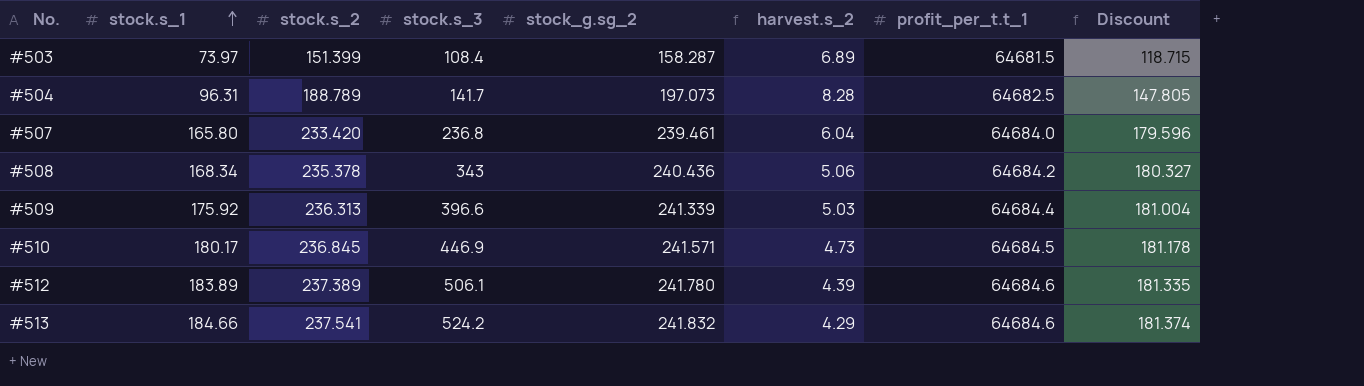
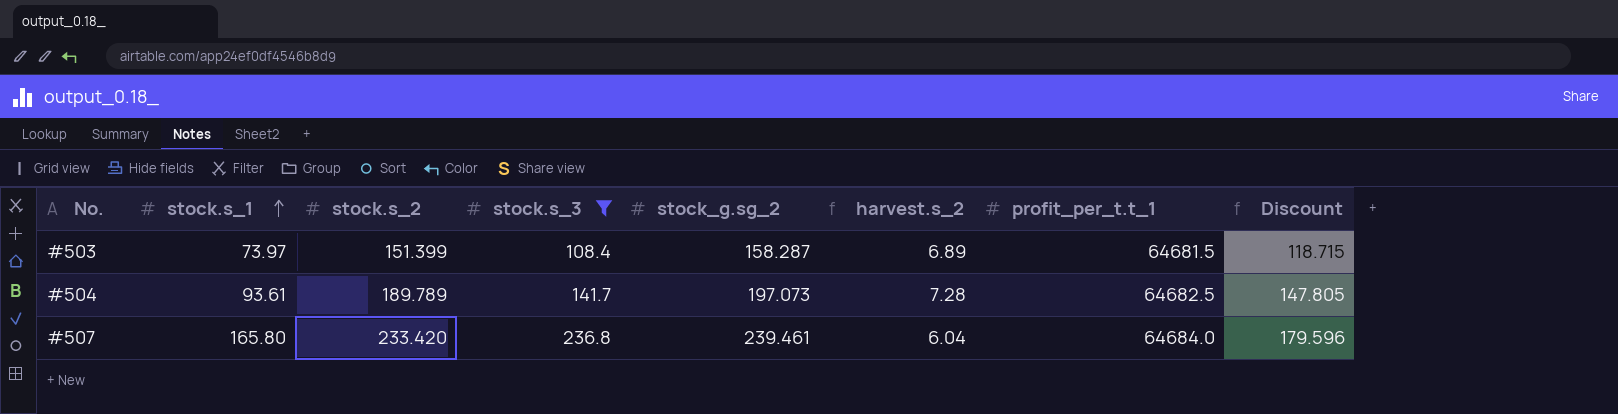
filter: none -> stock.s_3 <= 236.8
#504 | stock.s_1: 96.31 -> 93.61
#504 | stock.s_2: 188.789 -> 189.789
#504 | harvest.s_2: 8.28 -> 7.28

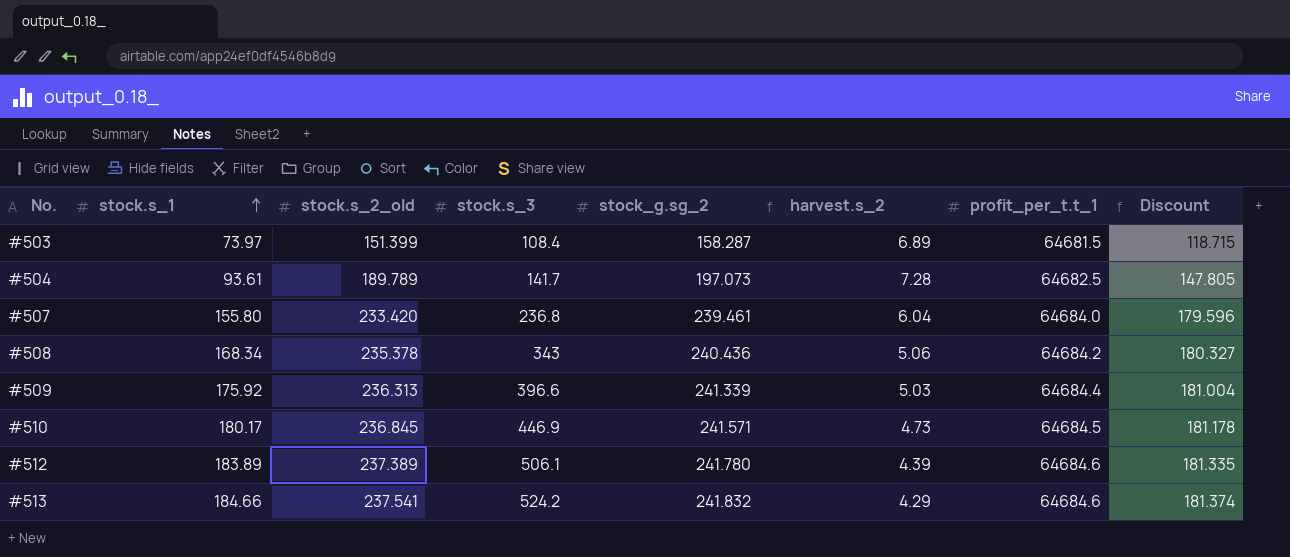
filter: stock.s_3 <= 236.8 -> none
column name: stock.s_2 -> stock.s_2_old
#507 | stock.s_1: 165.80 -> 155.80

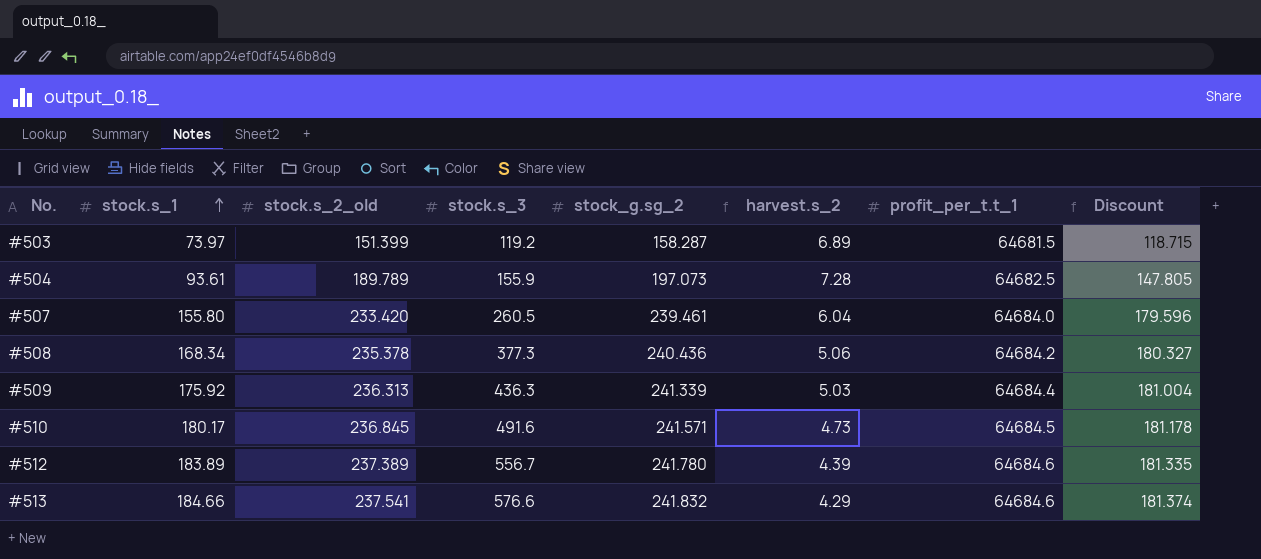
#503 | stock.s_3: 108.4 -> 119.2
#504 | stock.s_3: 141.7 -> 155.9
#507 | stock.s_3: 236.8 -> 260.5
#508 | stock.s_3: 343 -> 377.3
#509 | stock.s_3: 396.6 -> 436.3
#510 | stock.s_3: 446.9 -> 491.6
#512 | stock.s_3: 506.1 -> 556.7
#513 | stock.s_3: 524.2 -> 576.6

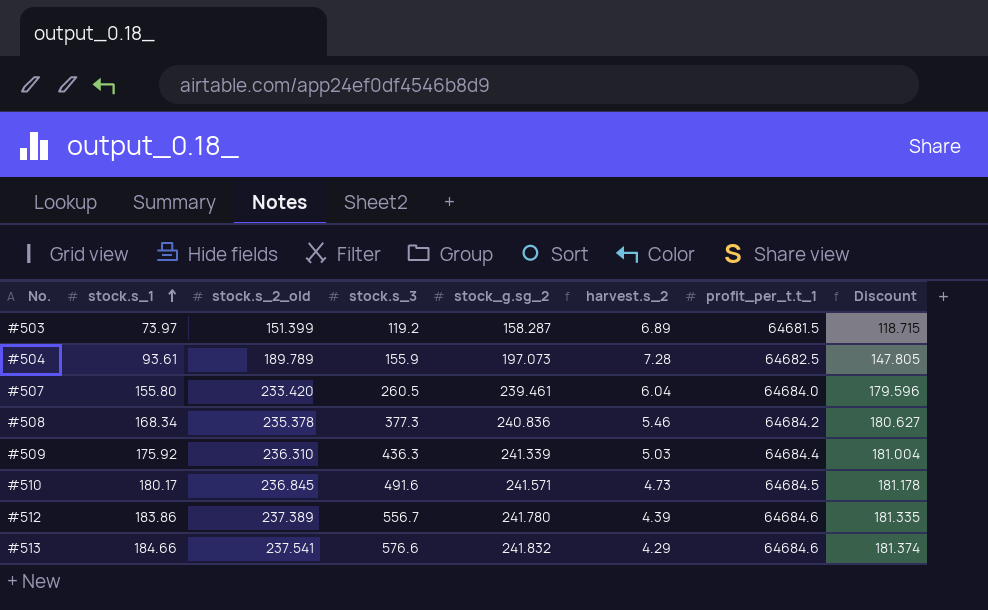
#508 | stock_g.sg_2: 240.436 -> 240.836
#508 | harvest.s_2: 5.06 -> 5.46
#508 | Discount: 180.327 -> 180.627
#509 | stock.s_2_old: 236.313 -> 236.310
#512 | stock.s_1: 183.89 -> 183.86

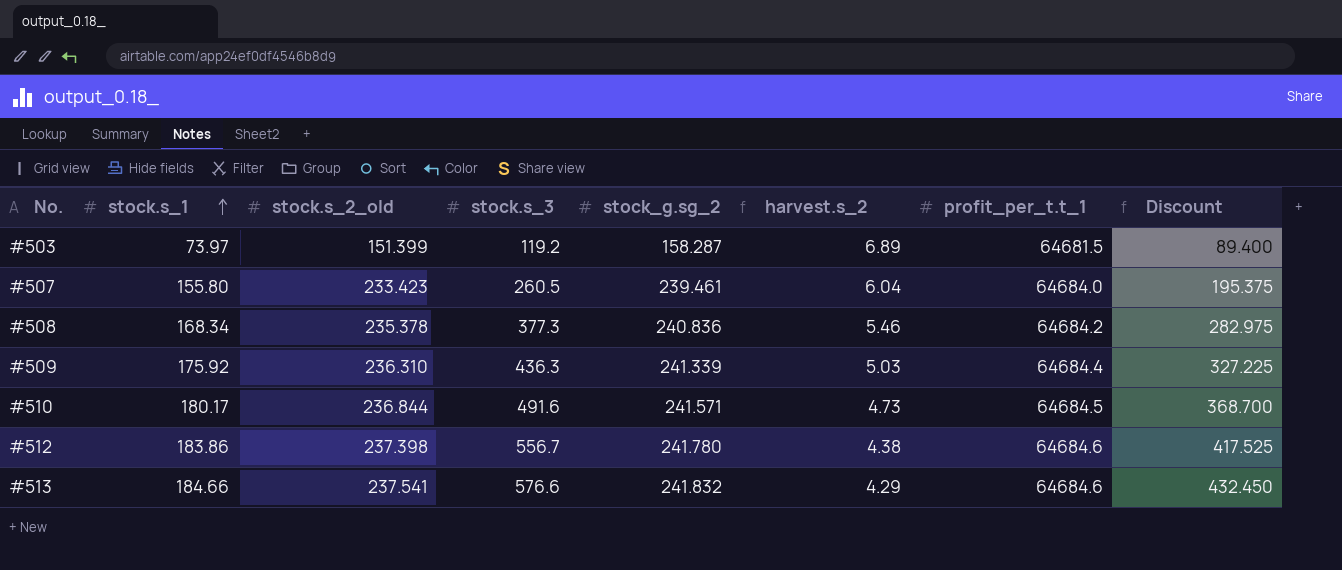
column Discount | formula: [stock_g.sg_2] * 0.75 -> [stock.s_3] * 0.75
row #504: 93.61 | 189.789 | 155.9 | 197.073 | 7.28 | 64682.5 | 147.805 -> none
#507 | stock.s_2_old: 233.420 -> 233.423
#510 | stock.s_2_old: 236.845 -> 236.844
#512 | stock.s_2_old: 237.389 -> 237.398
#512 | harvest.s_2: 4.39 -> 4.38

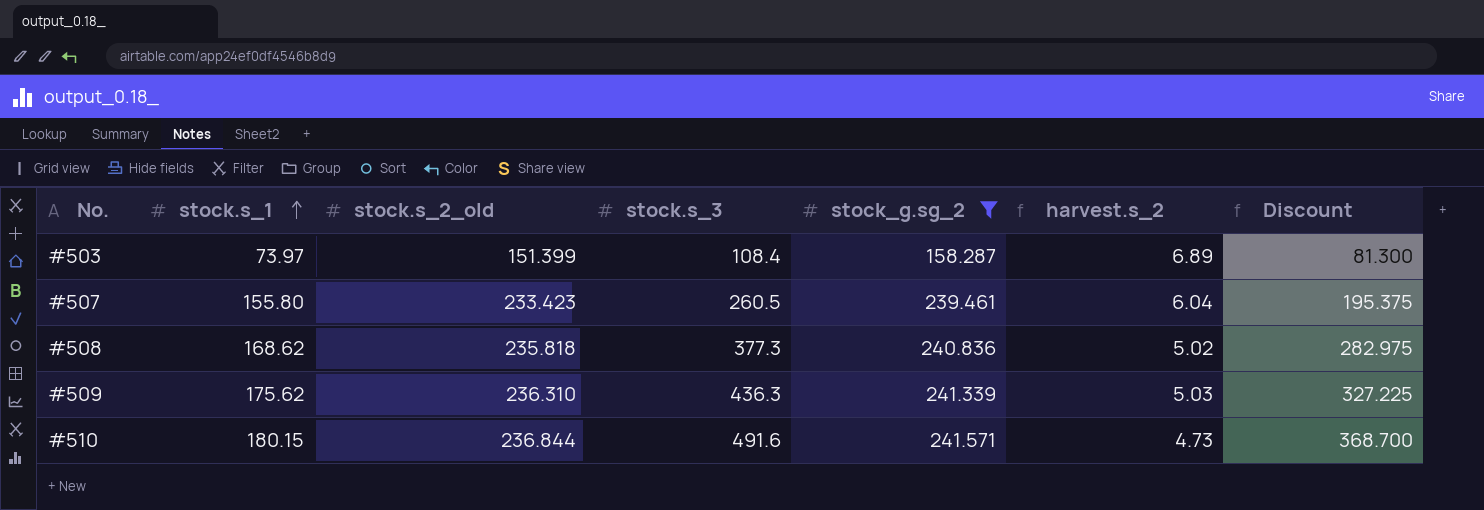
filter: none -> stock_g.sg_2 <= 241.571
column profit_per_t.t_1 | position: 7 -> none
#503 | stock.s_3: 119.2 -> 108.4
#503 | Discount: 89.400 -> 81.300
#508 | stock.s_1: 168.34 -> 168.62
#508 | stock.s_2_old: 235.378 -> 235.818
#508 | harvest.s_2: 5.46 -> 5.02
#509 | stock.s_1: 175.92 -> 175.62
#510 | stock.s_1: 180.17 -> 180.15

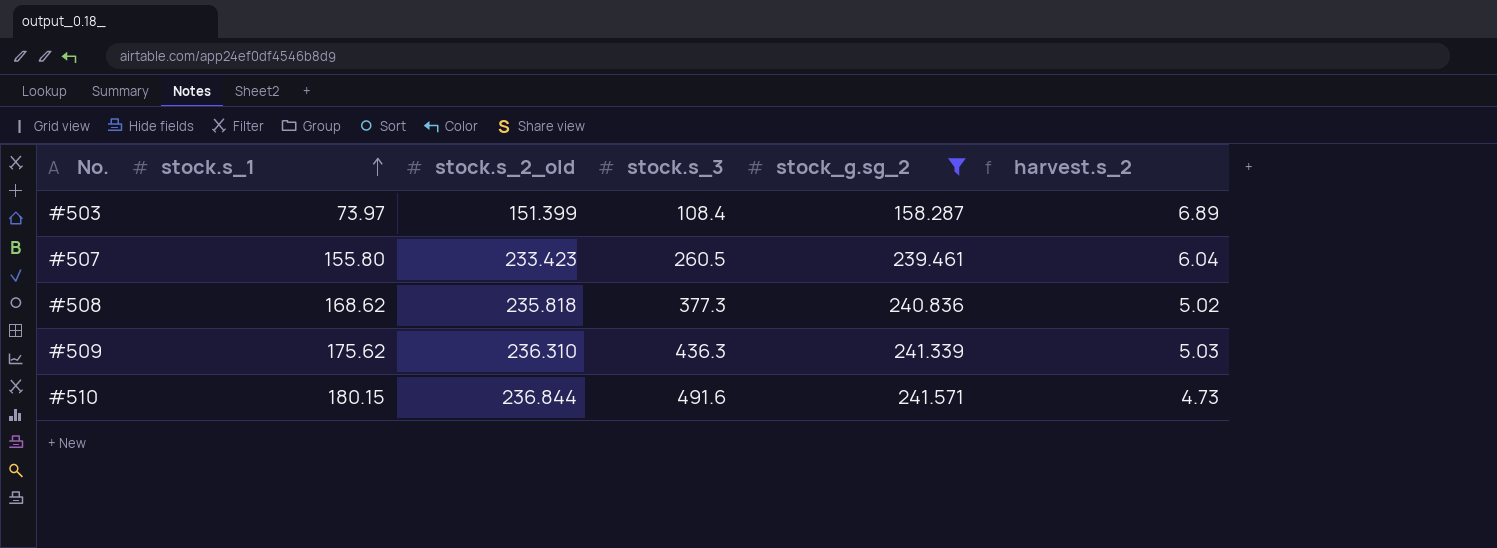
column Discount | formula: [stock.s_3] * 0.75 -> none

